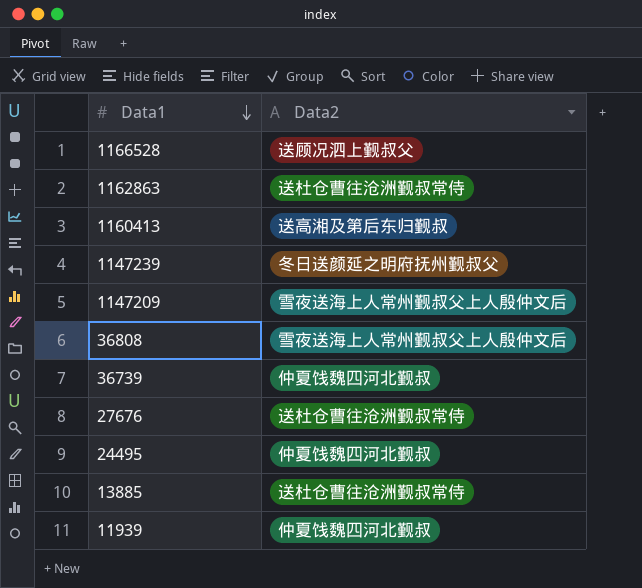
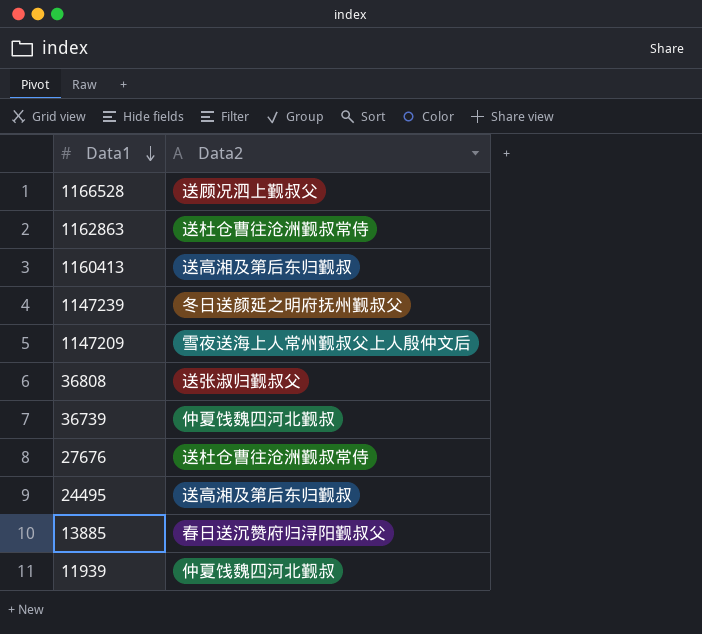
36808 | Data2: 雪夜送海上人常州觐叔父上人殷仲文后 -> 送张淑归觐叔父
24495 | Data2: 仲夏饯魏四河北觐叔 -> 送高湘及第后东归觐叔
13885 | Data2: 送杜仓曹往沧洲觐叔常侍 -> 春日送沉赞府归浔阳觐叔父

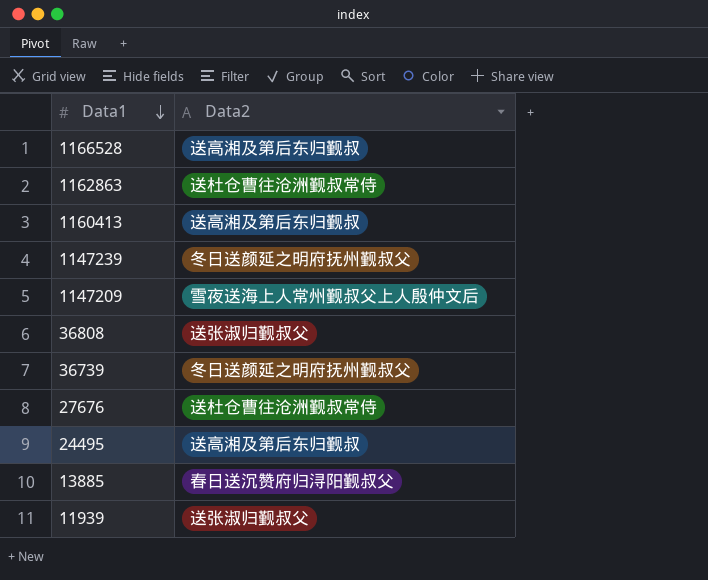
1166528 | Data2: 送顾况泗上觐叔父 -> 送高湘及第后东归觐叔
36739 | Data2: 仲夏饯魏四河北觐叔 -> 冬日送颜延之明府抚州觐叔父
11939 | Data2: 仲夏饯魏四河北觐叔 -> 送张淑归觐叔父

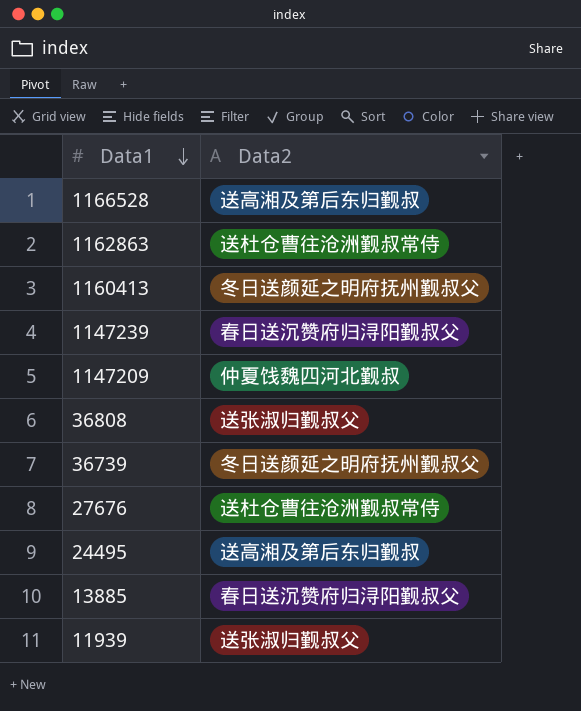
1160413 | Data2: 送高湘及第后东归觐叔 -> 冬日送颜延之明府抚州觐叔父
1147239 | Data2: 冬日送颜延之明府抚州觐叔父 -> 春日送沉赞府归浔阳觐叔父
1147209 | Data2: 雪夜送海上人常州觐叔父上人殷仲文后 -> 仲夏饯魏四河北觐叔

